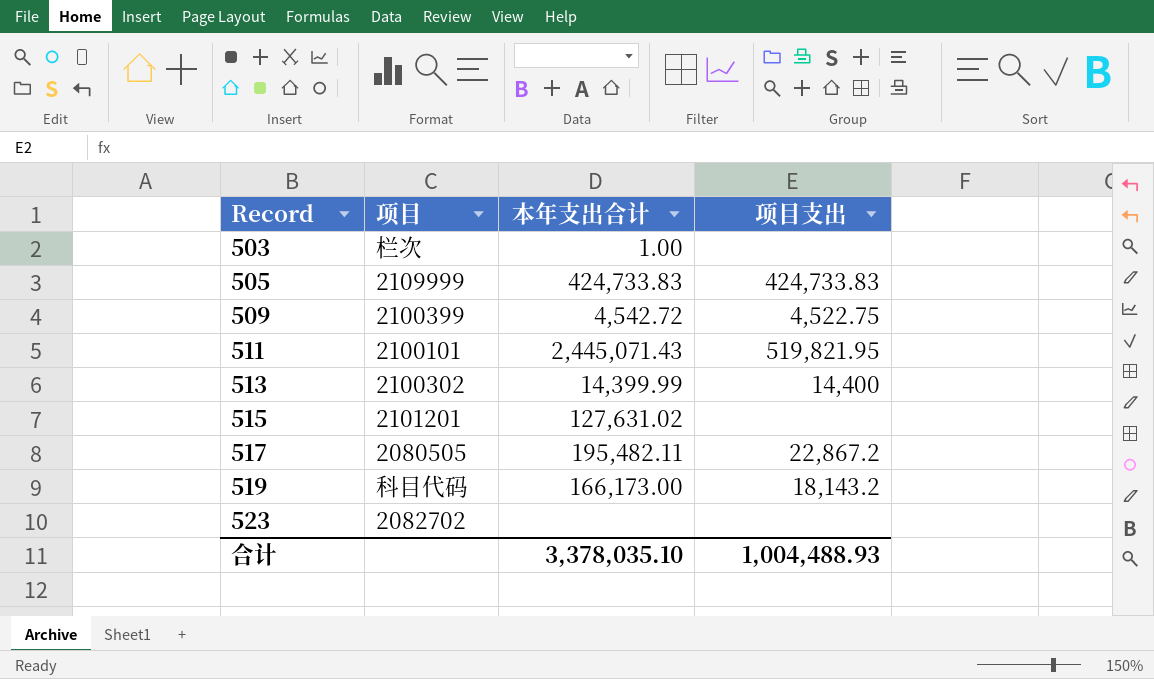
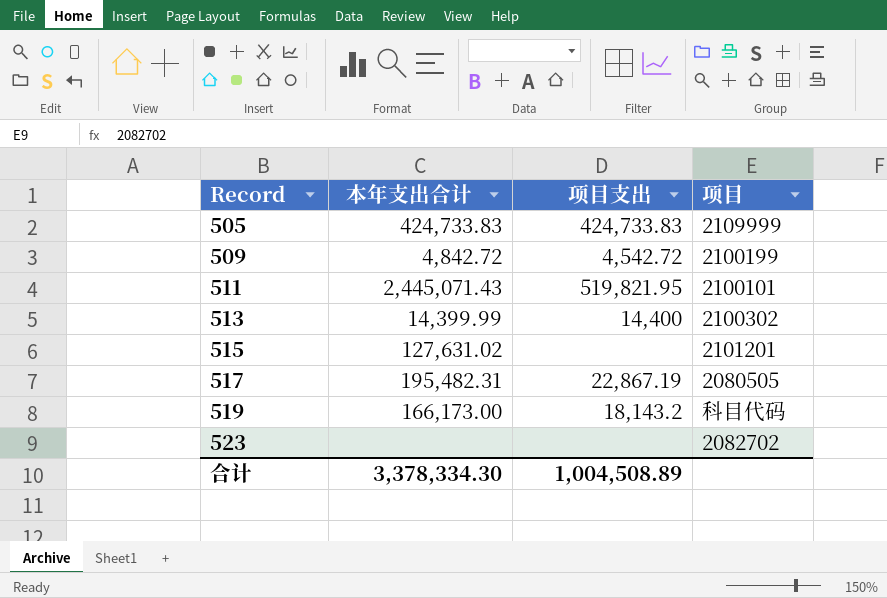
column 项目 | position: 2 -> 4
row 503: 栏次 | 1.00 | none -> none
509 | 本年支出合计: 4,542.72 -> 4,842.72
509 | 项目支出: 4,522.75 -> 4,542.72
509 | 项目: 2100399 -> 2100199
517 | 本年支出合计: 195,482.11 -> 195,482.31
517 | 项目支出: 22,867.2 -> 22,867.19
合计 | 本年支出合计: 3,378,035.10 -> 3,378,334.30
合计 | 项目支出: 1,004,488.93 -> 1,004,508.89

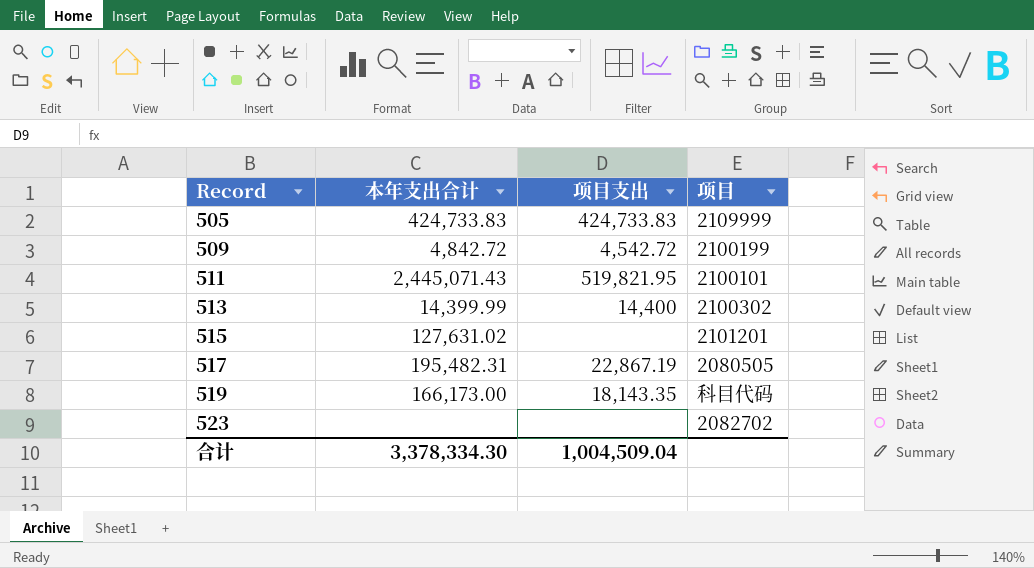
519 | 项目支出: 18,143.2 -> 18,143.35
合计 | 项目支出: 1,004,508.89 -> 1,004,509.04

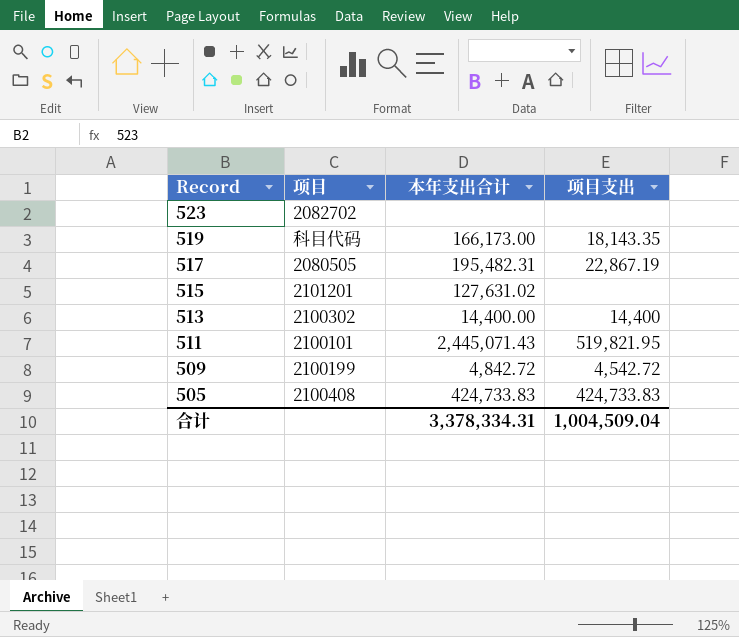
row order: Record ascending -> Record descending
column 项目 | position: 4 -> 2
513 | 本年支出合计: 14,399.99 -> 14,400.00
505 | 项目: 2109999 -> 2100408
合计 | 本年支出合计: 3,378,334.30 -> 3,378,334.31

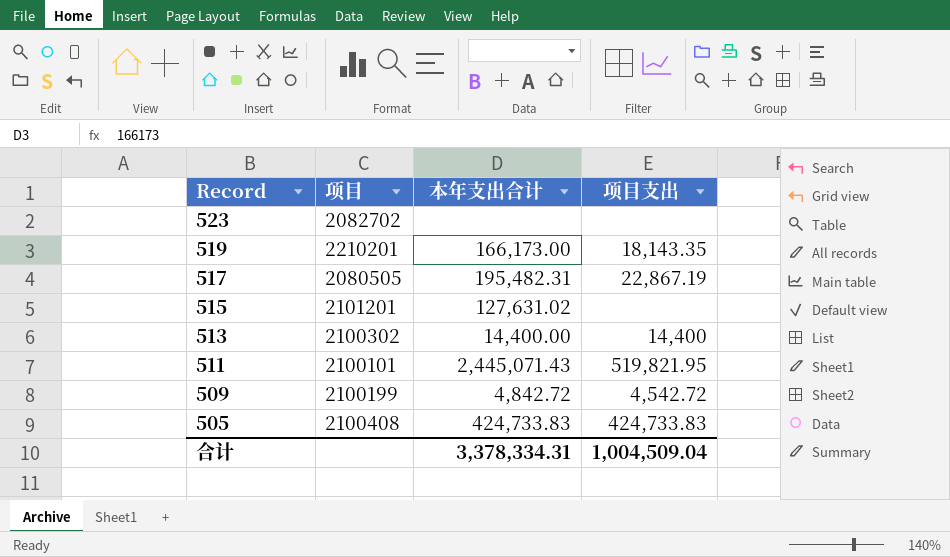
519 | 项目: 科目代码 -> 2210201

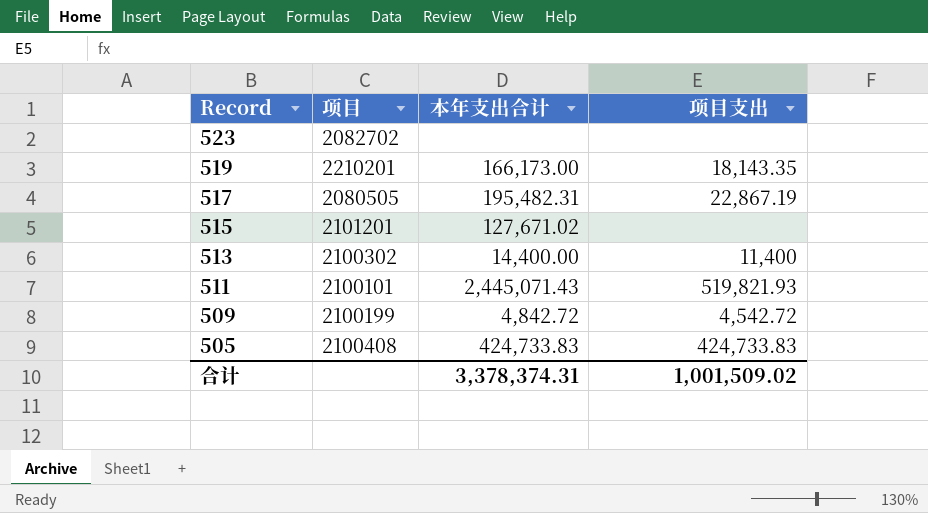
515 | 本年支出合计: 127,631.02 -> 127,671.02
513 | 项目支出: 14,400 -> 11,400
511 | 项目支出: 519,821.95 -> 519,821.93
合计 | 本年支出合计: 3,378,334.31 -> 3,378,374.31
合计 | 项目支出: 1,004,509.04 -> 1,001,509.02

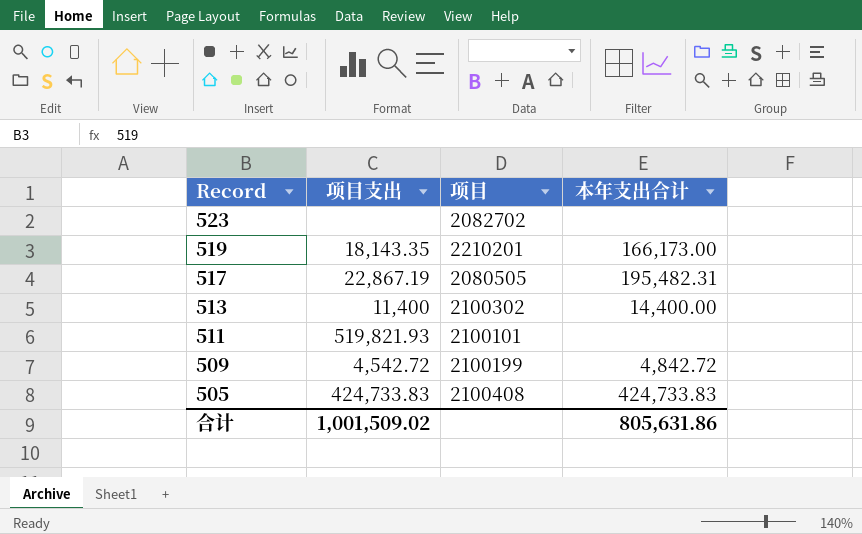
column 项目支出 | position: 4 -> 2
row 515: 2101201 | 127,671.02 | none -> none
511 | 本年支出合计: 2,445,071.43 -> none
合计 | 本年支出合计: 3,378,374.31 -> 805,631.86

